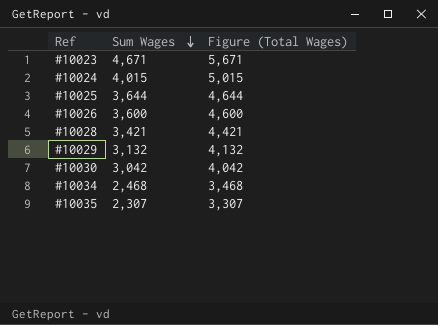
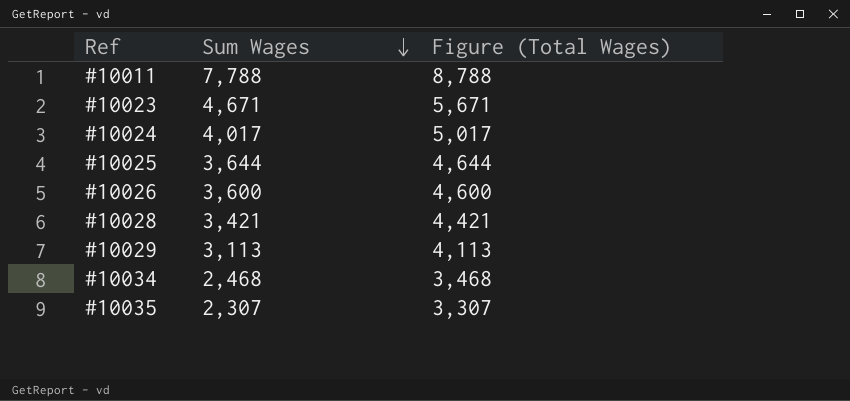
row #10030: 3,042 | 4,042 -> none
row #10011: none -> 7,788 | 8,788
#10024 | Sum Wages: 4,015 -> 4,017
#10024 | Figure (Total Wages): 5,015 -> 5,017
#10029 | Sum Wages: 3,132 -> 3,113
#10029 | Figure (Total Wages): 4,132 -> 4,113

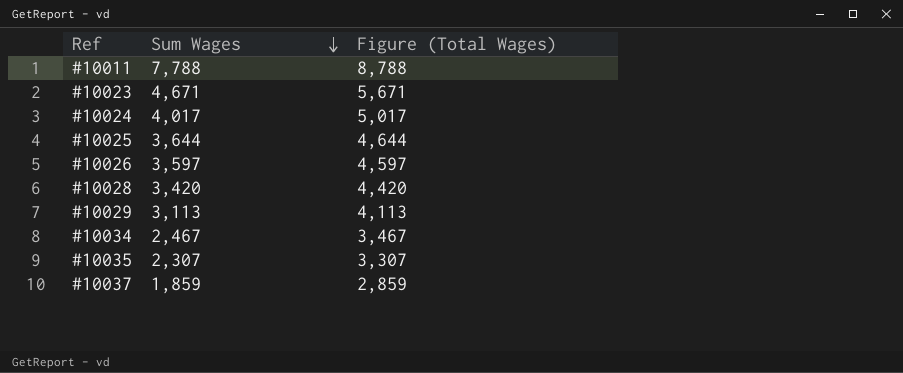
#10026 | Sum Wages: 3,600 -> 3,597
#10026 | Figure (Total Wages): 4,600 -> 4,597
#10028 | Sum Wages: 3,421 -> 3,420
#10028 | Figure (Total Wages): 4,421 -> 4,420
#10034 | Sum Wages: 2,468 -> 2,467
#10034 | Figure (Total Wages): 3,468 -> 3,467
row #10037: none -> 1,859 | 2,859

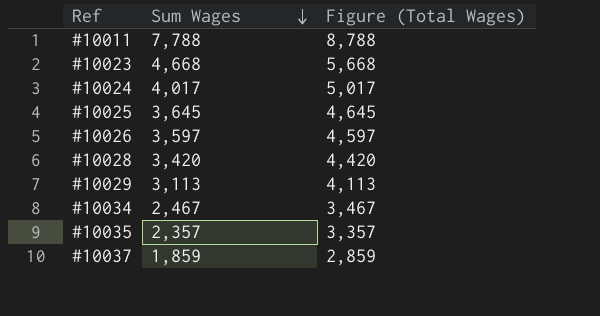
#10023 | Sum Wages: 4,671 -> 4,668
#10023 | Figure (Total Wages): 5,671 -> 5,668
#10025 | Sum Wages: 3,644 -> 3,645
#10025 | Figure (Total Wages): 4,644 -> 4,645
#10035 | Sum Wages: 2,307 -> 2,357
#10035 | Figure (Total Wages): 3,307 -> 3,357

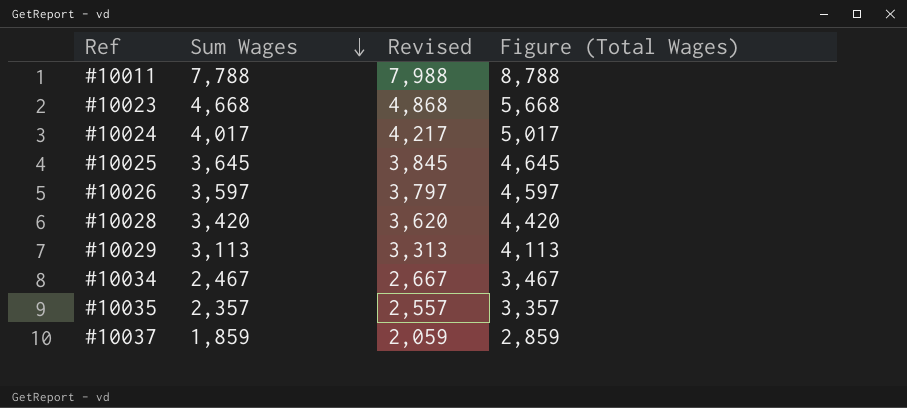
column Revised | formula: none -> [Sum Wages] + 200

